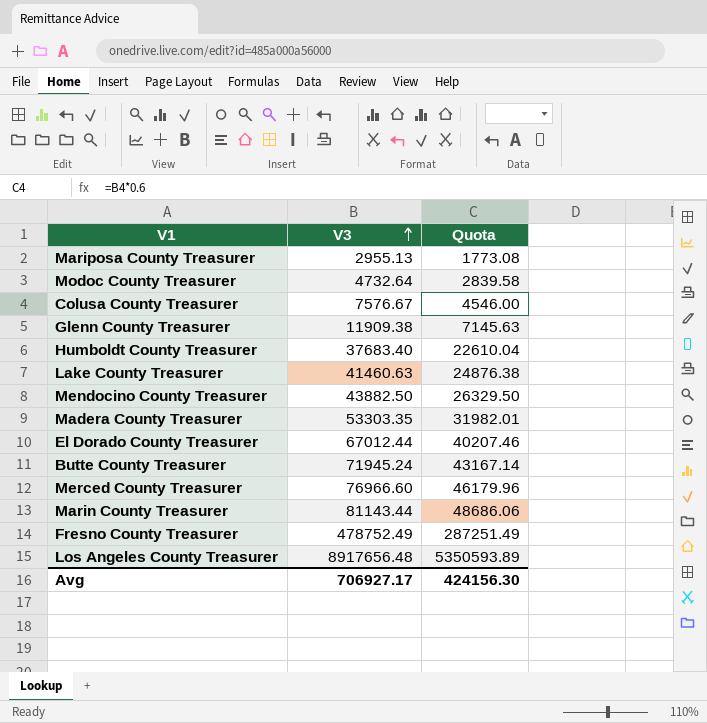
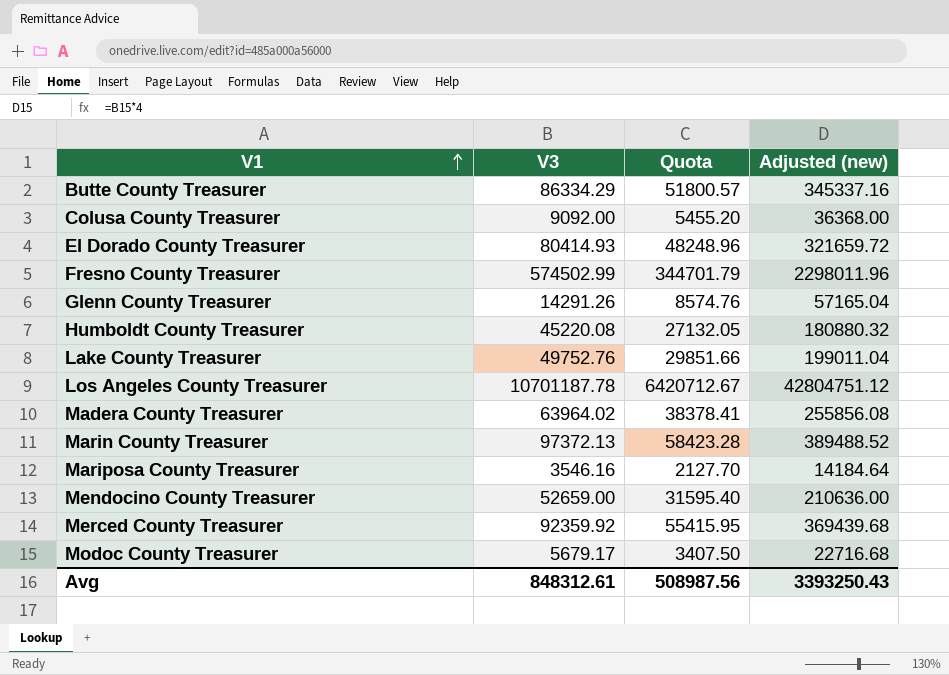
row order: V3 ascending -> V1 ascending
column Adjusted (new) | formula: none -> [V3] * 4
Butte County Treasurer | V3: 71945.24 -> 86334.29
Butte County Treasurer | Quota: 43167.14 -> 51800.57
Colusa County Treasurer | V3: 7576.67 -> 9092.00
Colusa County Treasurer | Quota: 4546.00 -> 5455.20
El Dorado County Treasurer | V3: 67012.44 -> 80414.93
El Dorado County Treasurer | Quota: 40207.46 -> 48248.96
Fresno County Treasurer | V3: 478752.49 -> 574502.99
Fresno County Treasurer | Quota: 287251.49 -> 344701.79
Glenn County Treasurer | V3: 11909.38 -> 14291.26
Glenn County Treasurer | Quota: 7145.63 -> 8574.76
Humboldt County Treasurer | V3: 37683.40 -> 45220.08
Humboldt County Treasurer | Quota: 22610.04 -> 27132.05
Lake County Treasurer | V3: 41460.63 -> 49752.76
Lake County Treasurer | Quota: 24876.38 -> 29851.66
Los Angeles County Treasurer | V3: 8917656.48 -> 10701187.78
Los Angeles County Treasurer | Quota: 5350593.89 -> 6420712.67
Madera County Treasurer | V3: 53303.35 -> 63964.02
Madera County Treasurer | Quota: 31982.01 -> 38378.41
Marin County Treasurer | V3: 81143.44 -> 97372.13
Marin County Treasurer | Quota: 48686.06 -> 58423.28
Mariposa County Treasurer | V3: 2955.13 -> 3546.16
Mariposa County Treasurer | Quota: 1773.08 -> 2127.70
Mendocino County Treasurer | V3: 43882.50 -> 52659.00
Mendocino County Treasurer | Quota: 26329.50 -> 31595.40
Merced County Treasurer | V3: 76966.60 -> 92359.92
Merced County Treasurer | Quota: 46179.96 -> 55415.95
Modoc County Treasurer | V3: 4732.64 -> 5679.17
Modoc County Treasurer | Quota: 2839.58 -> 3407.50
Avg | V3: 706927.17 -> 848312.61
Avg | Quota: 424156.30 -> 508987.56

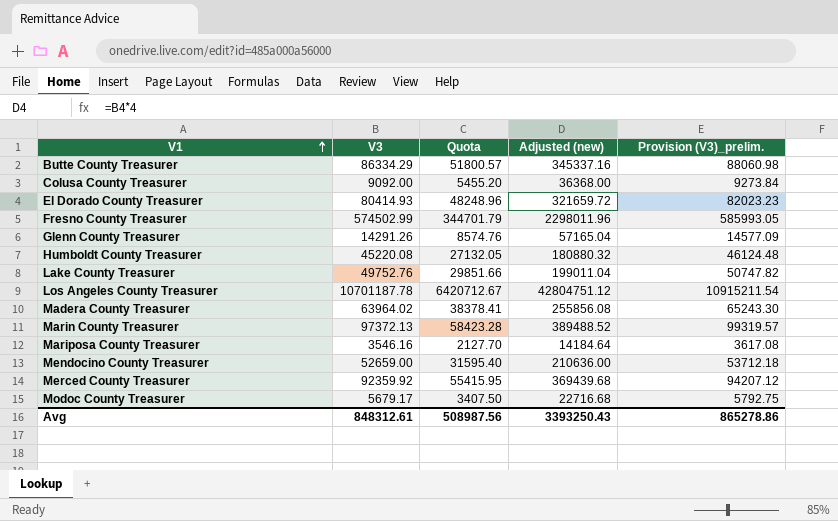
column Provision (V3)_prelim. | formula: none -> [V3] * 1.02

